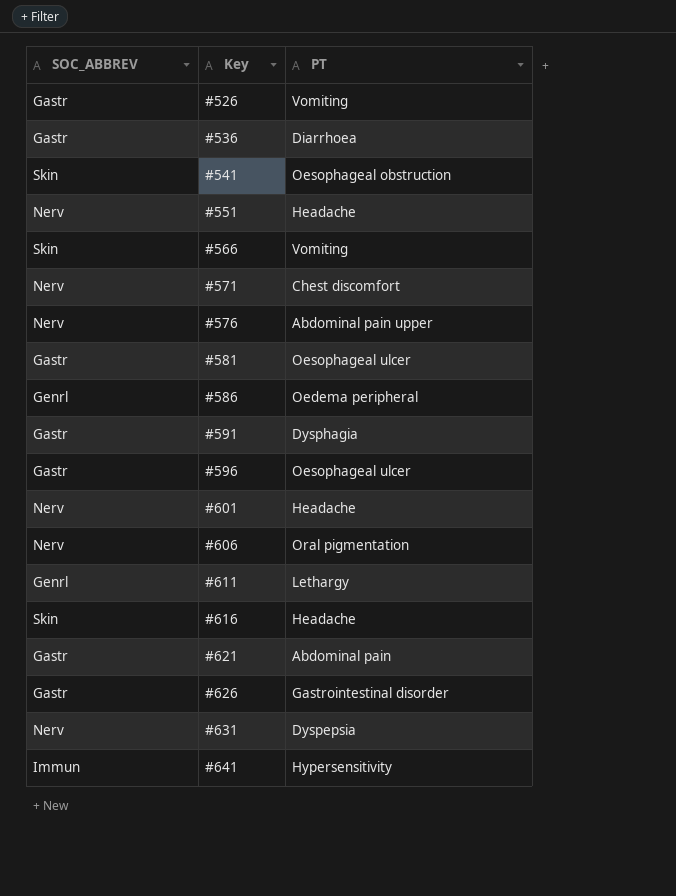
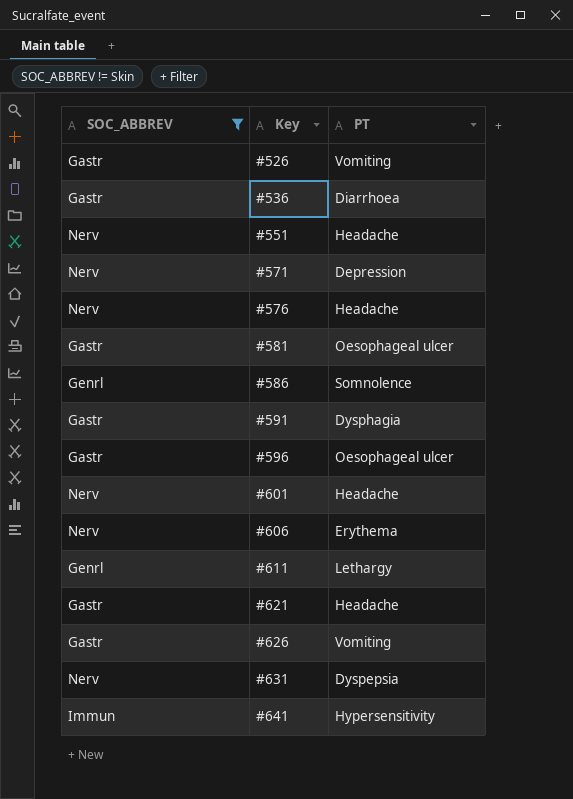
filter: none -> SOC_ABBREV != Skin
#571 | PT: Chest discomfort -> Depression
#576 | PT: Abdominal pain upper -> Headache
#586 | PT: Oedema peripheral -> Somnolence
#606 | PT: Oral pigmentation -> Erythema
#621 | PT: Abdominal pain -> Headache
#626 | PT: Gastrointestinal disorder -> Vomiting

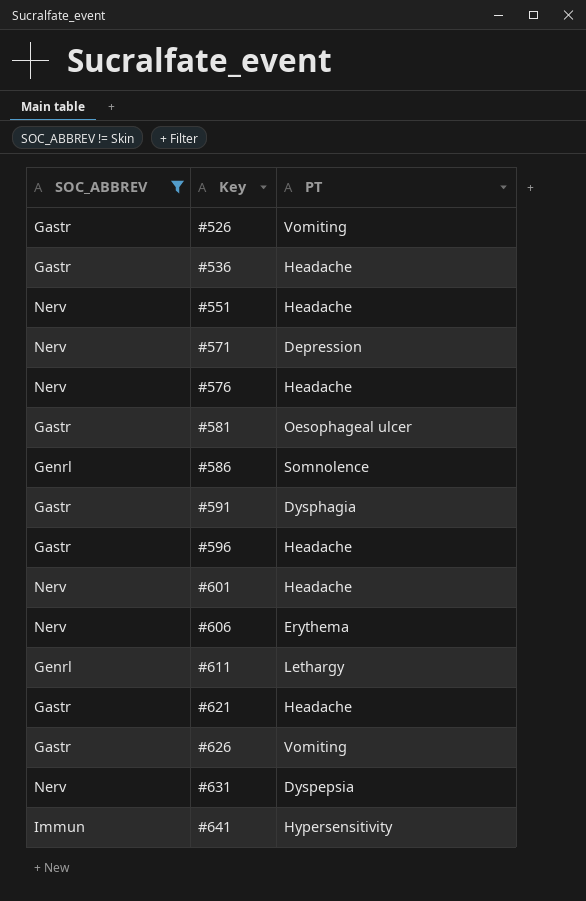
#536 | PT: Diarrhoea -> Headache
#596 | PT: Oesophageal ulcer -> Headache

